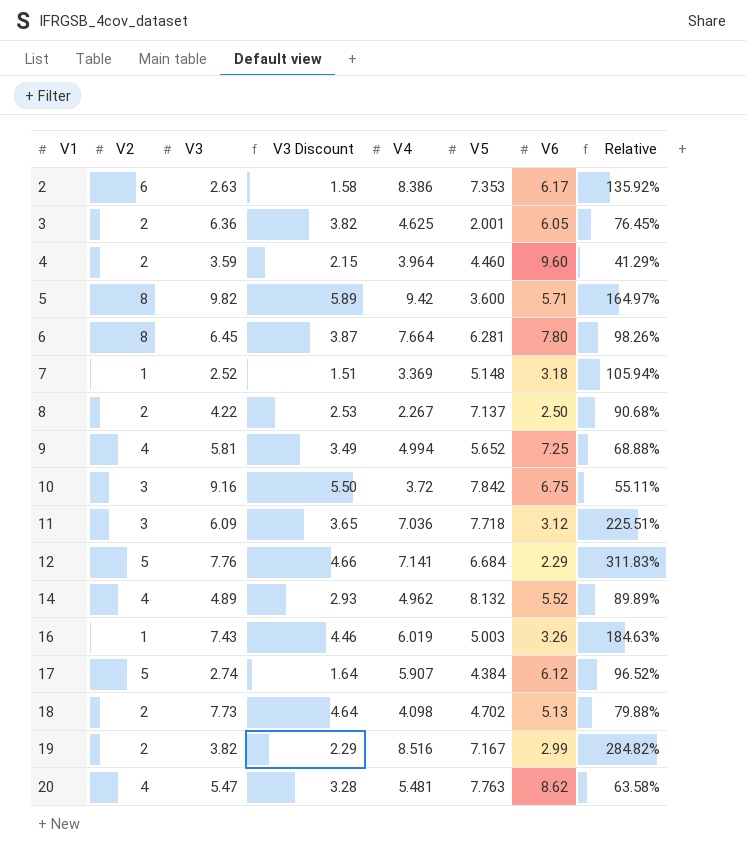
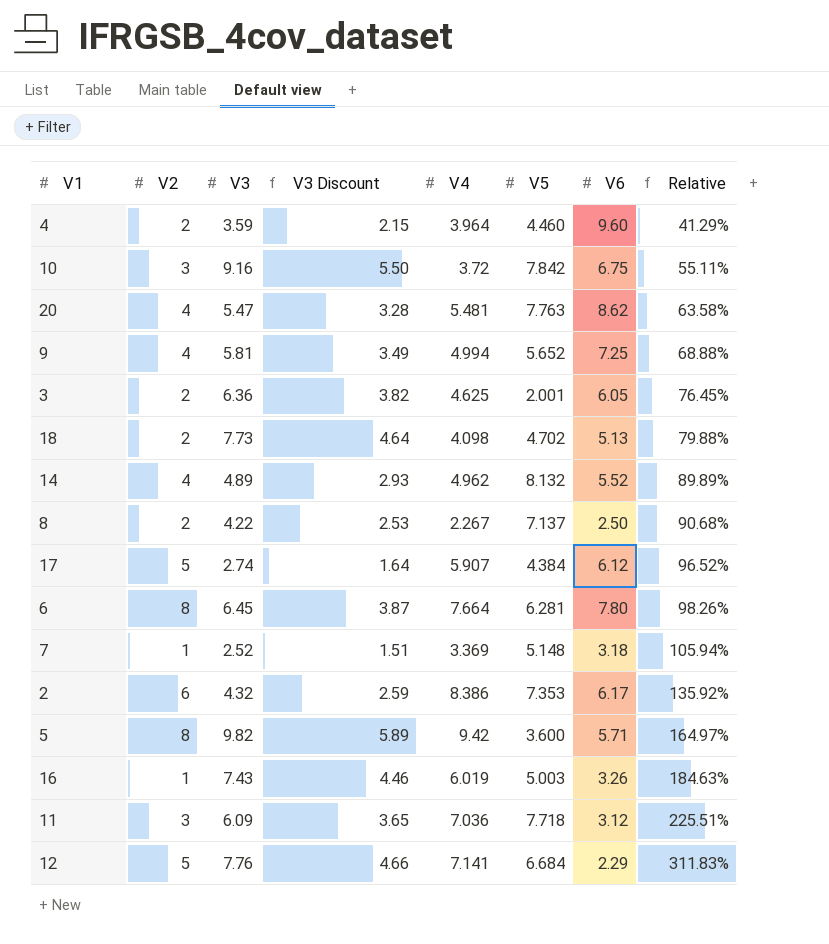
row order: V1 ascending -> Relative ascending
row 19: 2 | 3.82 | 2.29 | 8.516 | 7.167 | 2.99 | 284.82% -> none
2 | V3: 2.63 -> 4.32
2 | V3 Discount: 1.58 -> 2.59

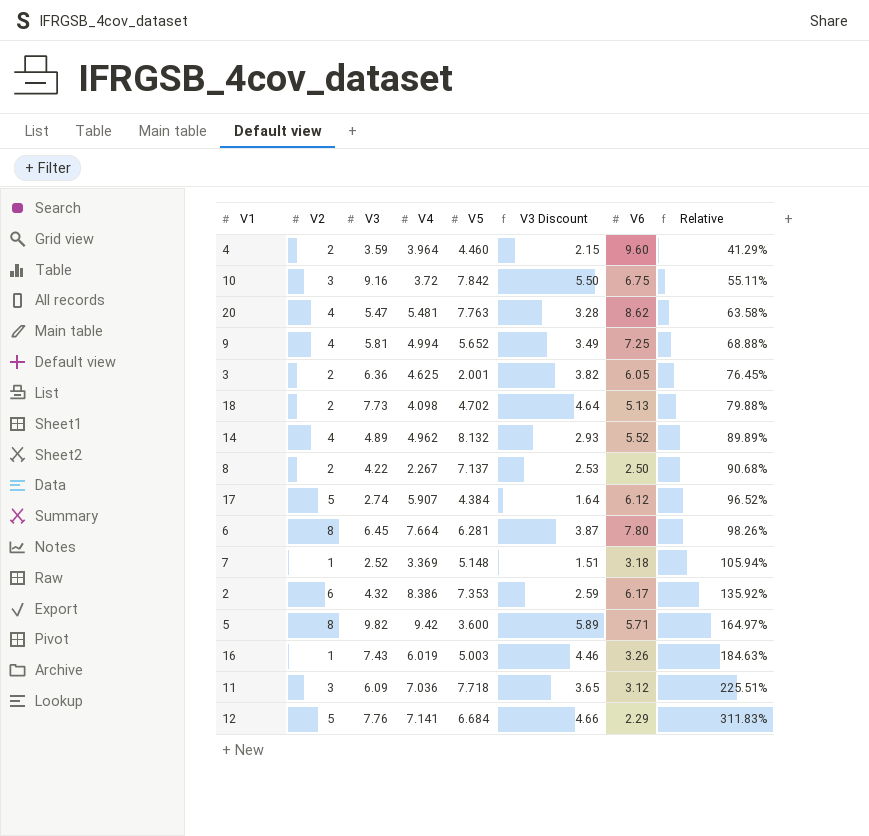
column V3 Discount | position: 4 -> 6

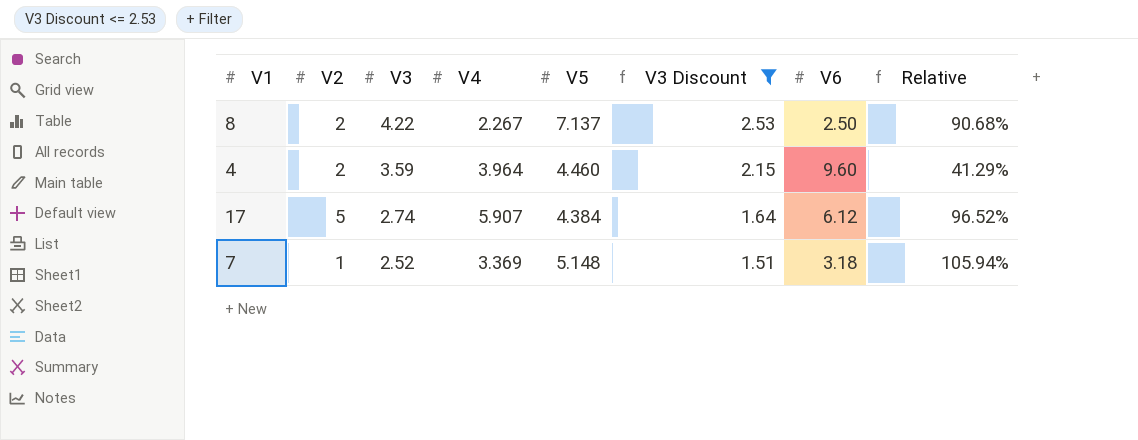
filter: none -> V3 Discount <= 2.53
row order: Relative ascending -> V3 descending

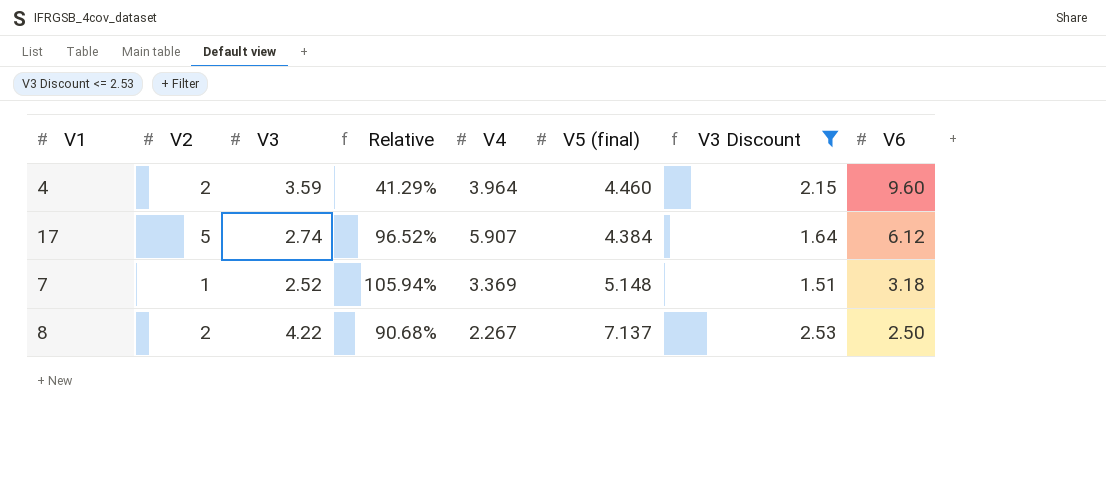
row order: V3 descending -> V6 descending
column Relative | position: 8 -> 4
column name: V5 -> V5 (final)

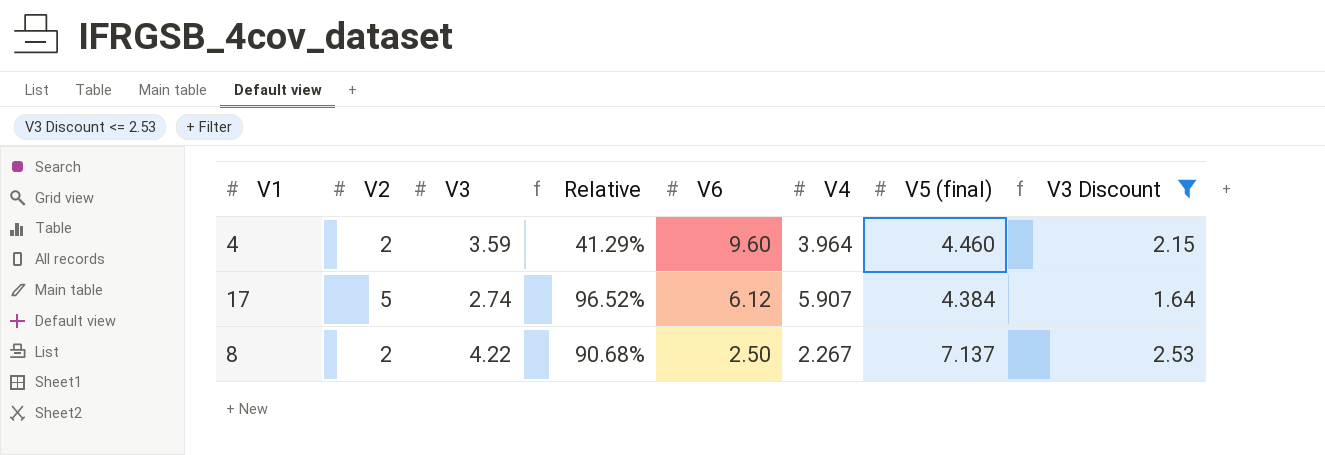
column V6 | position: 8 -> 5
row 7: 1 | 2.52 | 105.94% | 3.369 | 5.148 | 1.51 | 3.18 -> none

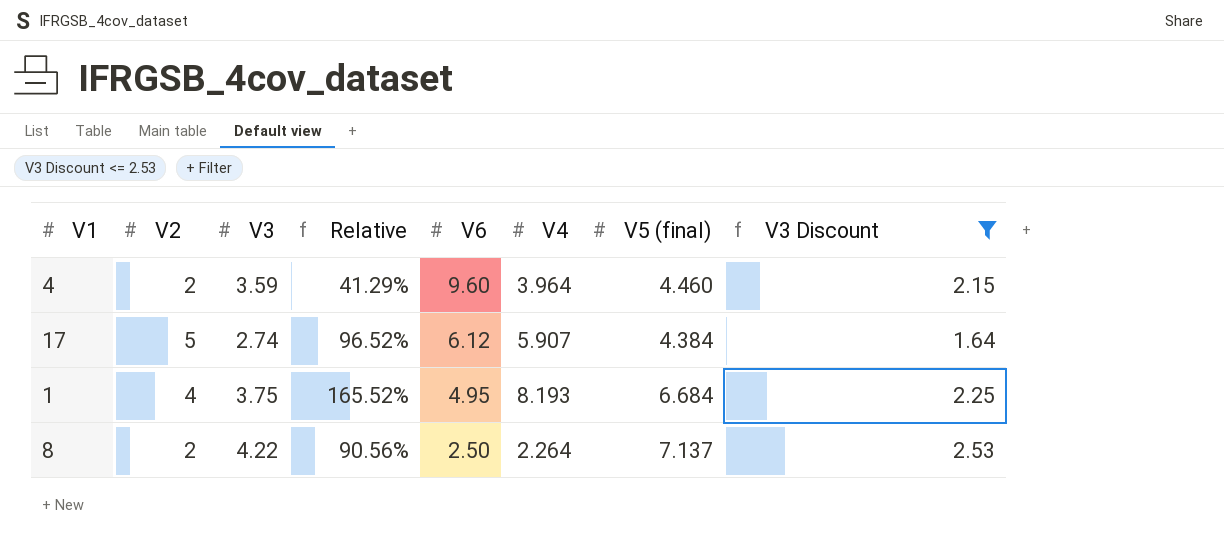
row 1: none -> 4 | 3.75 | 165.52% | 4.95 | 8.193 | 6.684 | 2.25
8 | Relative: 90.68% -> 90.56%
8 | V4: 2.267 -> 2.264

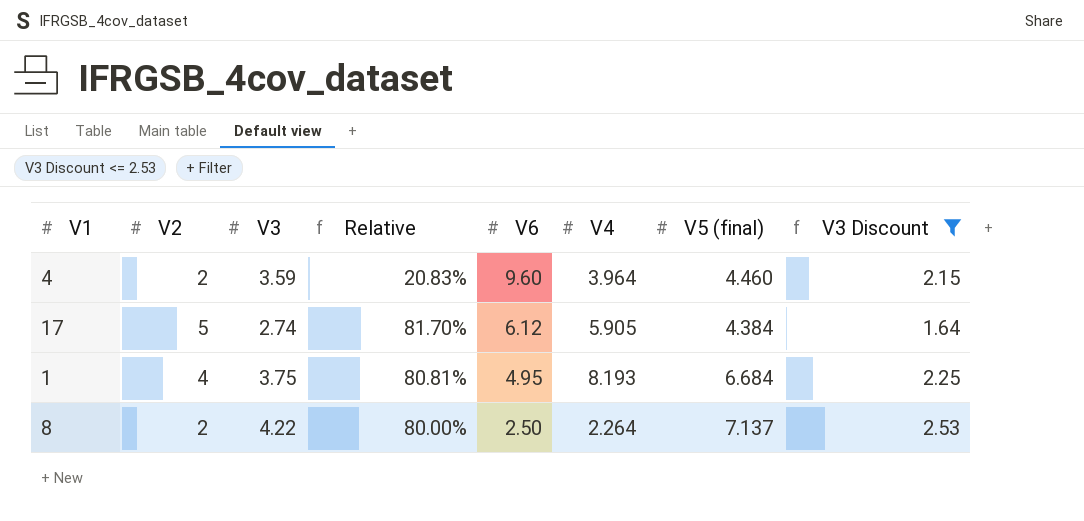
column Relative | formula: [V4] / [V6] -> [V2] / [V6]
17 | V4: 5.907 -> 5.905

